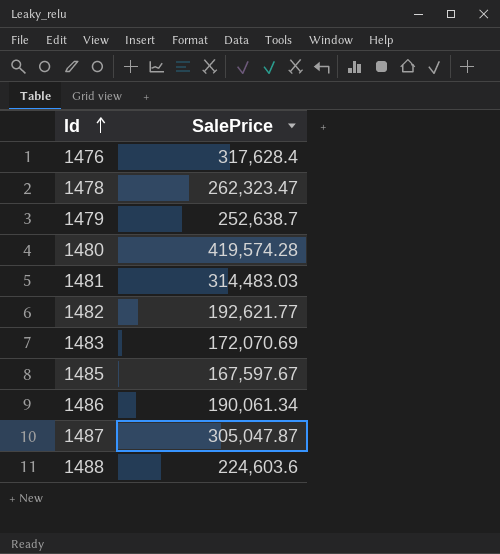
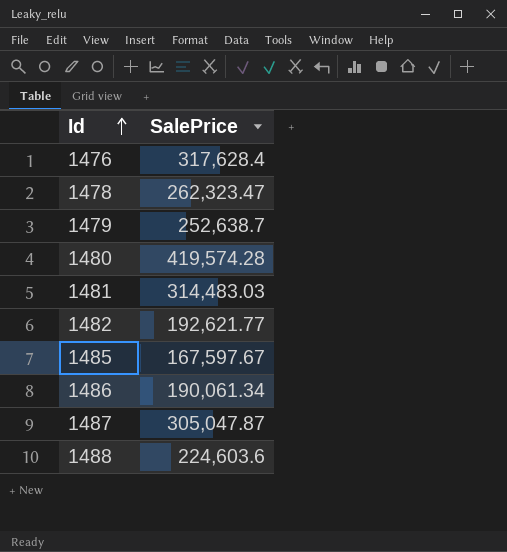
row 1483: 172,070.69 -> none

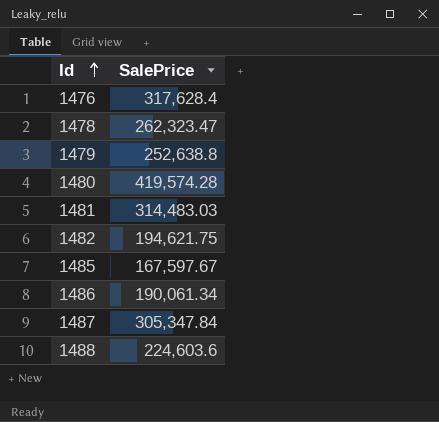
1479 | SalePrice: 252,638.7 -> 252,638.8
1482 | SalePrice: 192,621.77 -> 194,621.75
1487 | SalePrice: 305,047.87 -> 305,347.84

